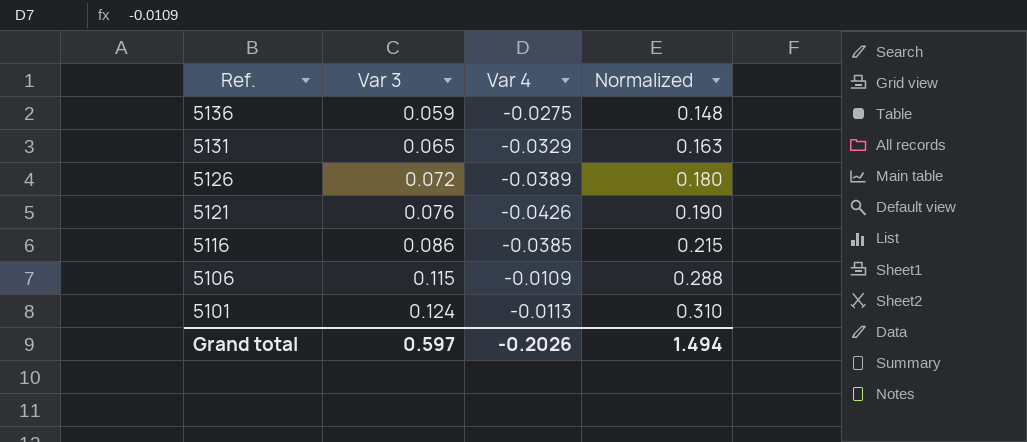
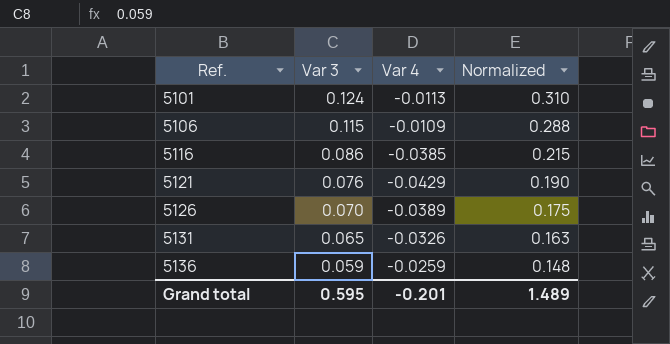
row order: Ref. descending -> Ref. ascending
5121 | Var 4: -0.0426 -> -0.0429
5126 | Var 3: 0.072 -> 0.070
5126 | Normalized: 0.180 -> 0.175
5131 | Var 4: -0.0329 -> -0.0326
5136 | Var 4: -0.0275 -> -0.0259
Grand total | Var 3: 0.597 -> 0.595
Grand total | Var 4: -0.2026 -> -0.201
Grand total | Normalized: 1.494 -> 1.489

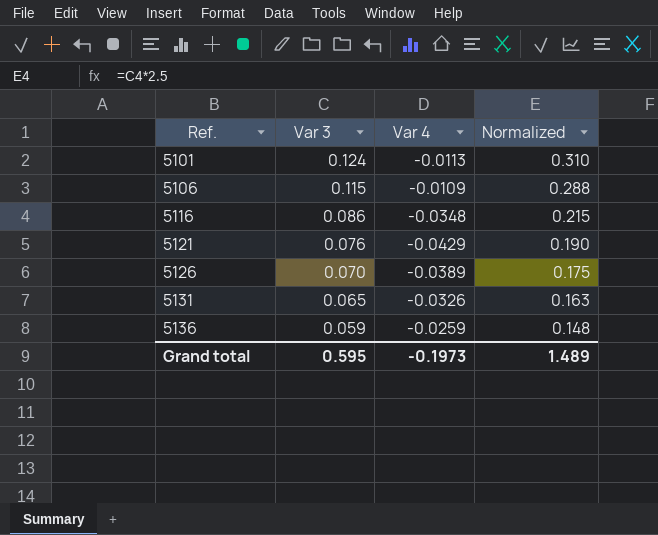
5116 | Var 4: -0.0385 -> -0.0348
Grand total | Var 4: -0.201 -> -0.1973

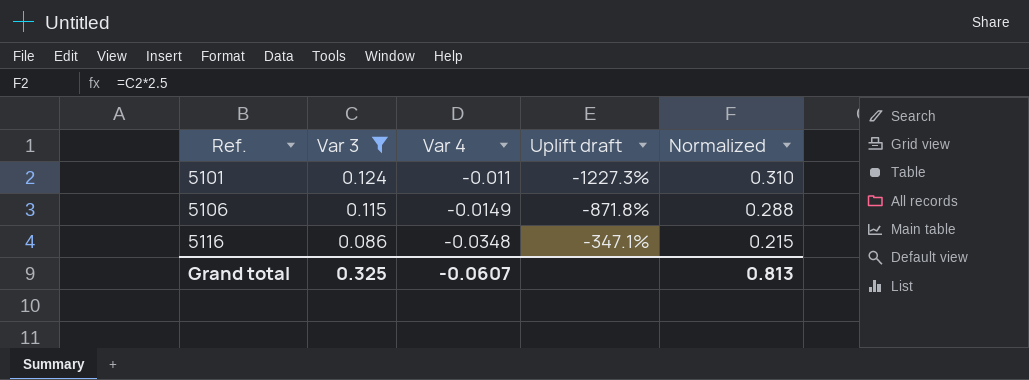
filter: none -> Var 3 >= 0.086
column Uplift draft | formula: none -> ([Var 3] - [Var 4]) / [Var 4]
5101 | Var 4: -0.0113 -> -0.011
5106 | Var 4: -0.0109 -> -0.0149
Grand total | Var 3: 0.595 -> 0.325
Grand total | Var 4: -0.1973 -> -0.0607
Grand total | Normalized: 1.489 -> 0.813

